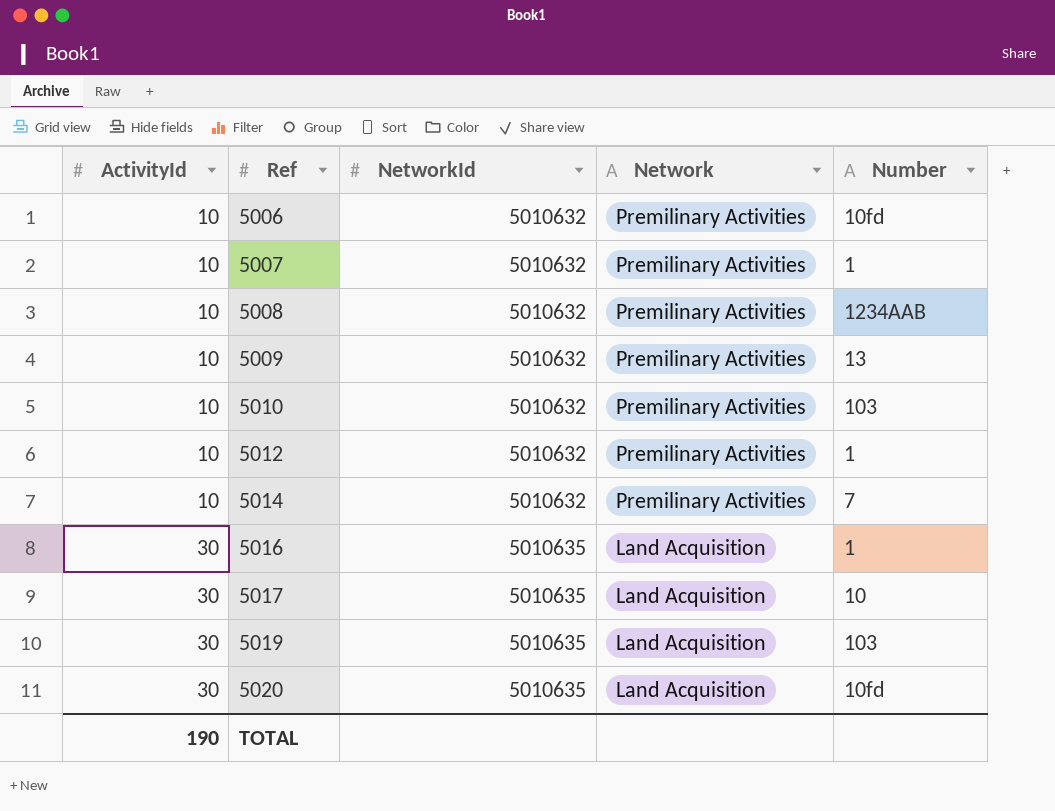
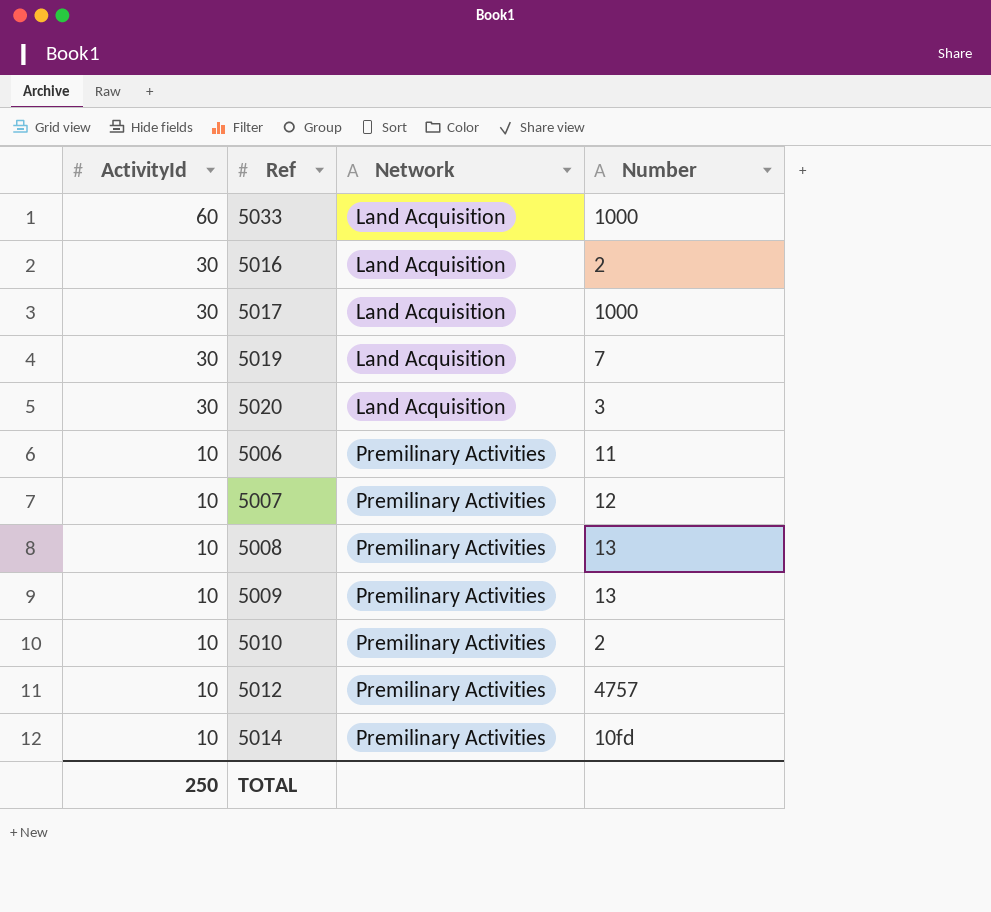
row order: ActivityId ascending -> ActivityId descending
column NetworkId | position: 3 -> none
row 5033: none -> 60 | Land Acquisition | 1000
5016 | Number: 1 -> 2
5017 | Number: 10 -> 1000
5019 | Number: 103 -> 7
5020 | Number: 10fd -> 3
5006 | Number: 10fd -> 11
5007 | Number: 1 -> 12
5008 | Number: 1234AAB -> 13
5010 | Number: 103 -> 2
5012 | Number: 1 -> 4757
5014 | Number: 7 -> 10fd
TOTAL | ActivityId: 190 -> 250

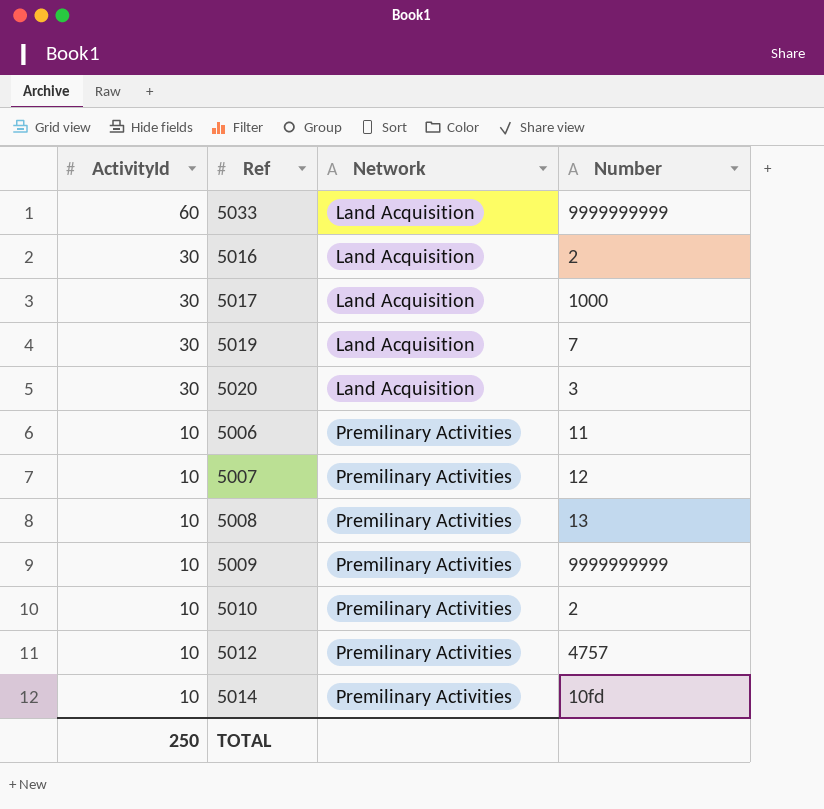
5033 | Number: 1000 -> 9999999999
5009 | Number: 13 -> 9999999999

